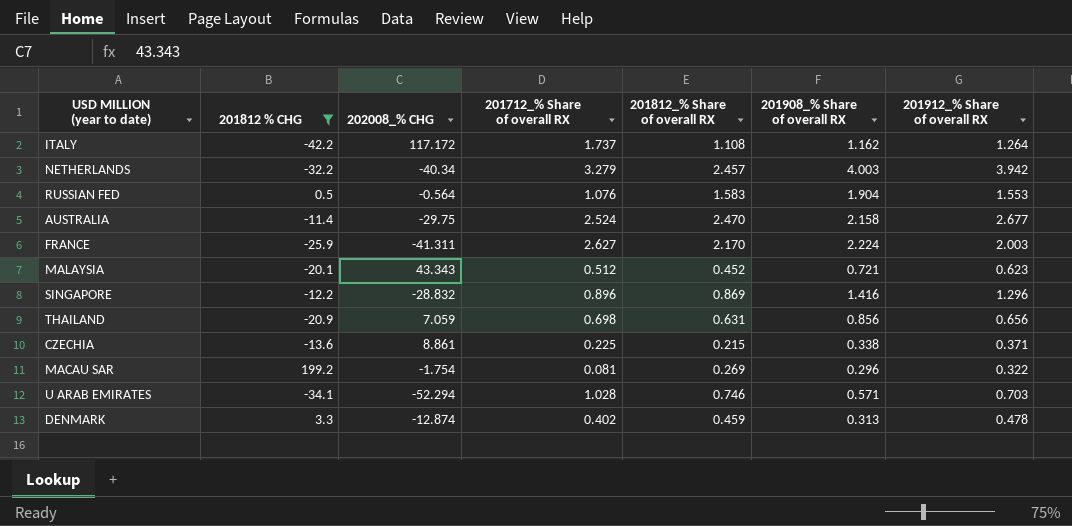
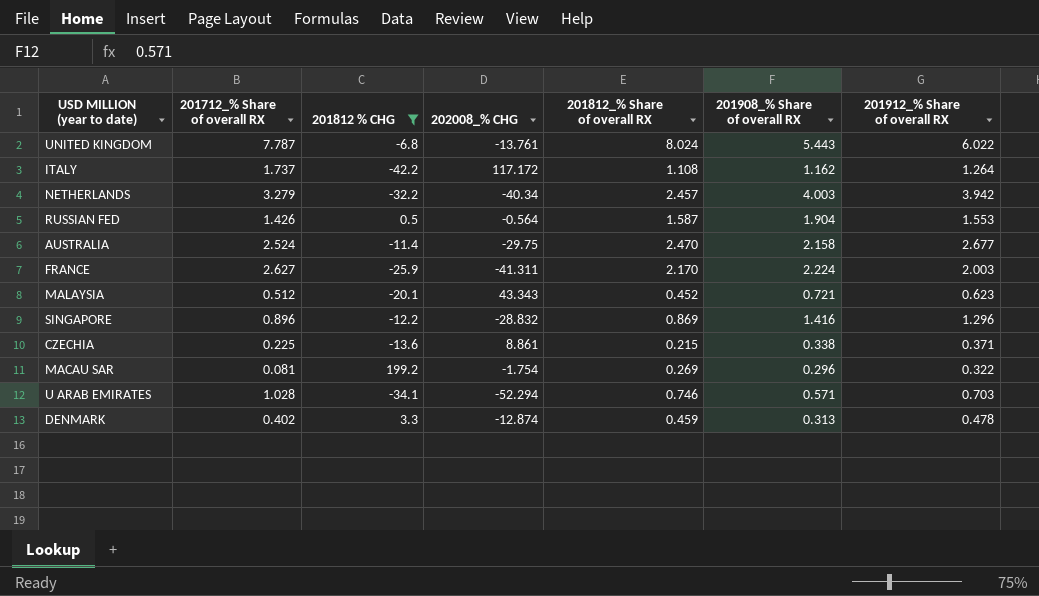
column 201712_% Share of overall RX | position: 4 -> 2
row THAILAND: -20.9 | 7.059 | 0.698 | 0.631 | 0.856 | 0.656 -> none
row UNITED KINGDOM: none -> 7.787 | -6.8 | -13.761 | 8.024 | 5.443 | 6.022
RUSSIAN FED | 201712_% Share of overall RX: 1.076 -> 1.426
RUSSIAN FED | 201812_% Share of overall RX: 1.583 -> 1.587

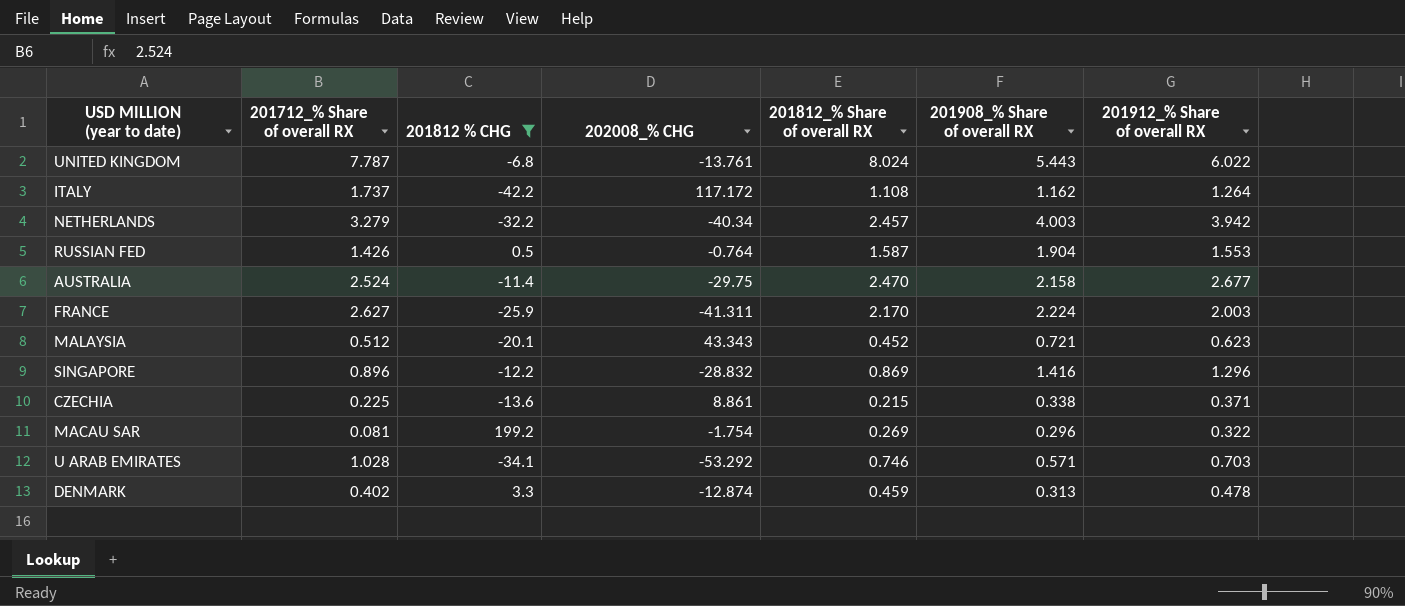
RUSSIAN FED | 202008_% CHG: -0.564 -> -0.764
U ARAB EMIRATES | 202008_% CHG: -52.294 -> -53.292

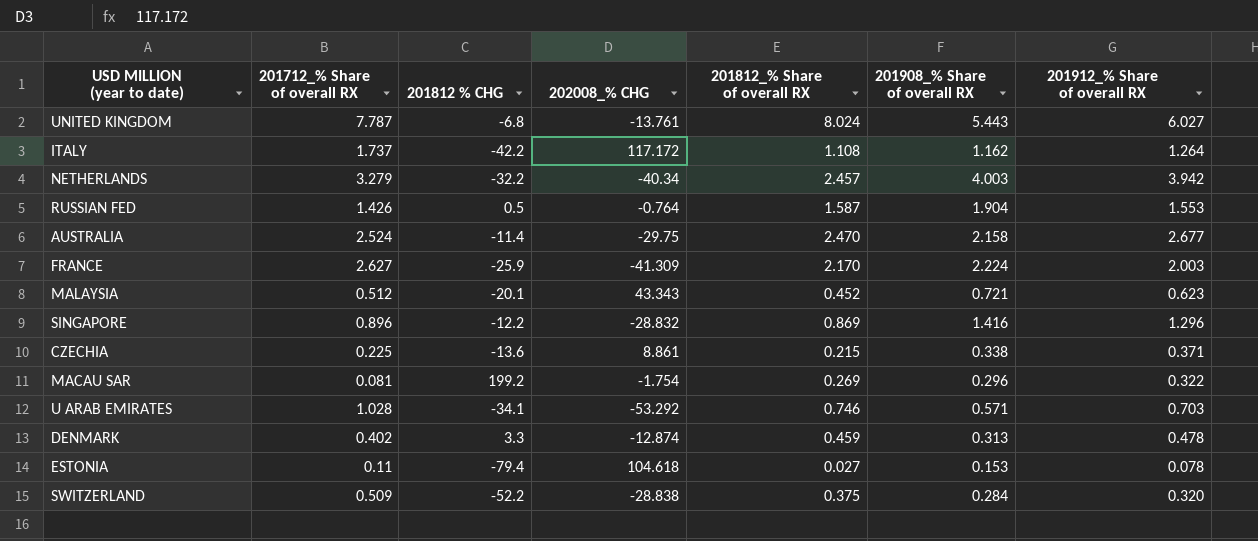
filter: 201812 % CHG >= -42.2 -> none
UNITED KINGDOM | 201912_% Share of overall RX: 6.022 -> 6.027
FRANCE | 202008_% CHG: -41.311 -> -41.309

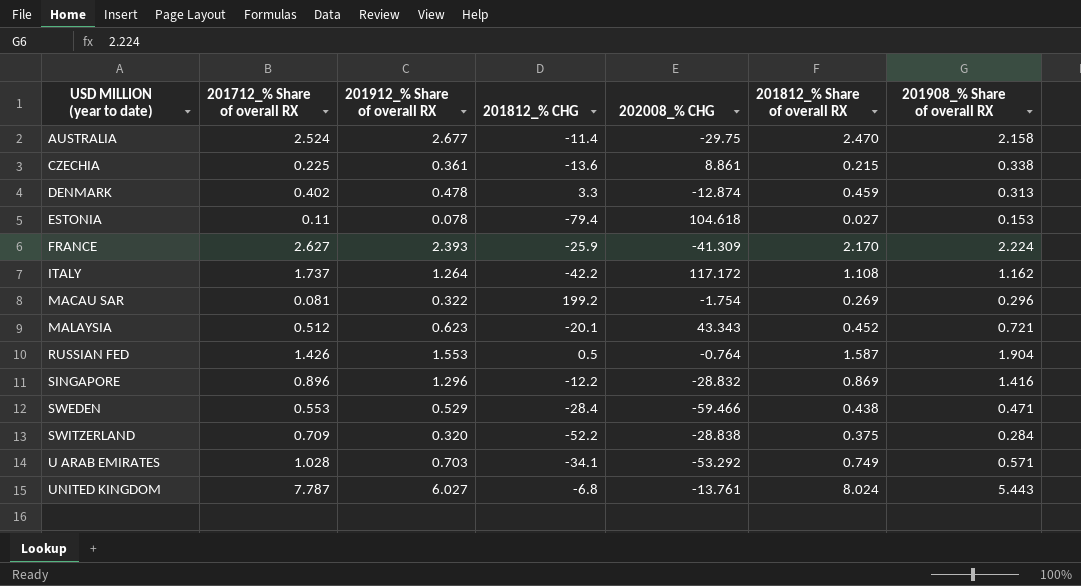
row order: none -> USD MILLION (year to date) ascending
column 201912_% Share of overall RX | position: 7 -> 3
column name: 201812 % CHG -> 201812_% CHG
row NETHERLANDS: 3.279 | -32.2 | -40.34 | 2.457 | 4.003 | 3.942 -> none
CZECHIA | 201912_% Share of overall RX: 0.371 -> 0.361
FRANCE | 201912_% Share of overall RX: 2.003 -> 2.393
row SWEDEN: none -> 0.553 | 0.529 | -28.4 | -59.466 | 0.438 | 0.471
SWITZERLAND | 201712_% Share of overall RX: 0.509 -> 0.709
U ARAB EMIRATES | 201812_% Share of overall RX: 0.746 -> 0.749

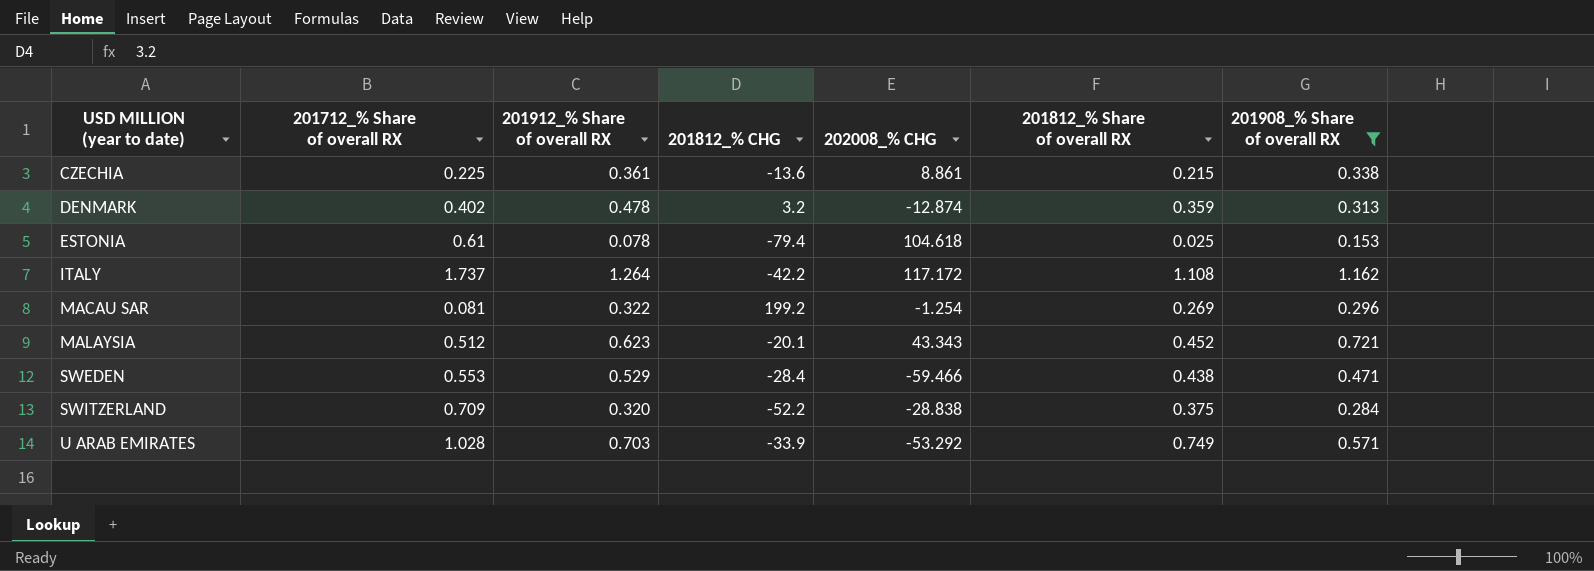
filter: none -> 201908_% Share of overall RX <= 1.162
DENMARK | 201812_% CHG: 3.3 -> 3.2
DENMARK | 201812_% Share of overall RX: 0.459 -> 0.359
ESTONIA | 201712_% Share of overall RX: 0.11 -> 0.61
ESTONIA | 201812_% Share of overall RX: 0.027 -> 0.025
MACAU SAR | 202008_% CHG: -1.754 -> -1.254
U ARAB EMIRATES | 201812_% CHG: -34.1 -> -33.9

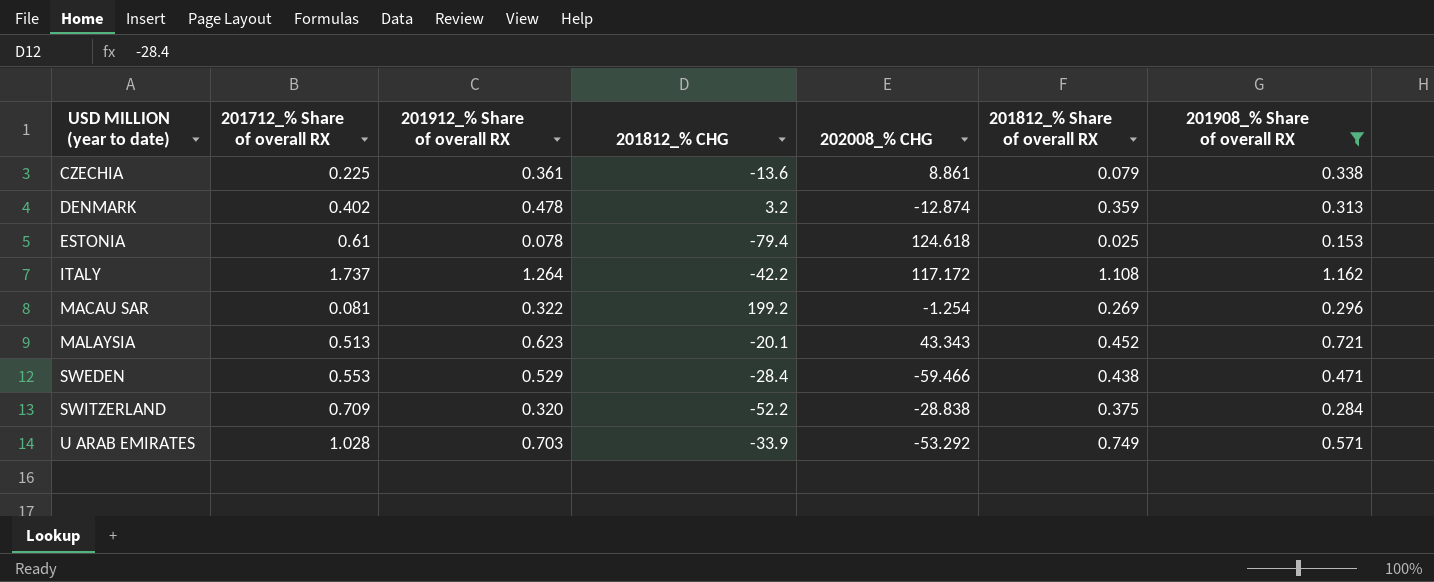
CZECHIA | 201812_% Share of overall RX: 0.215 -> 0.079
ESTONIA | 202008_% CHG: 104.618 -> 124.618
MALAYSIA | 201712_% Share of overall RX: 0.512 -> 0.513

